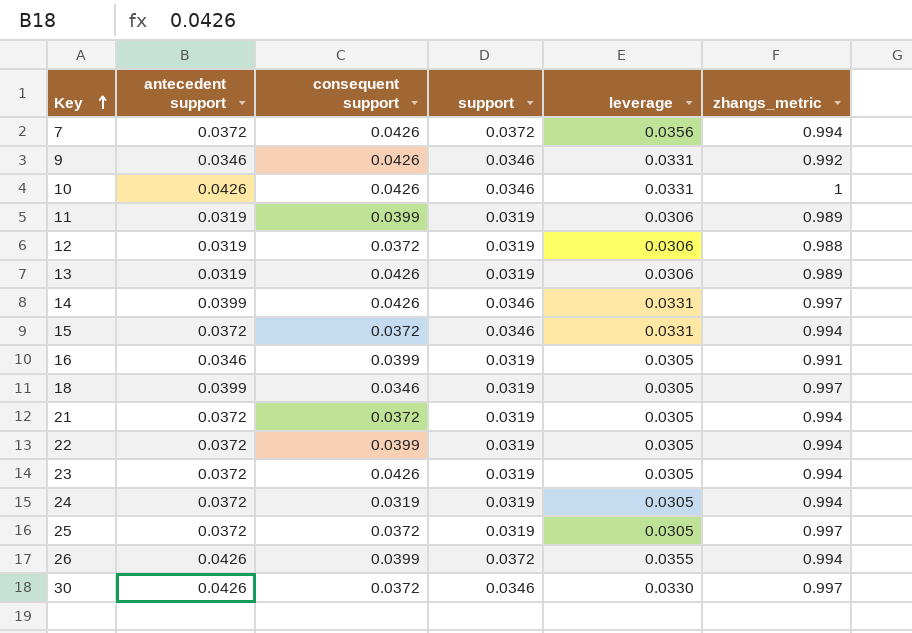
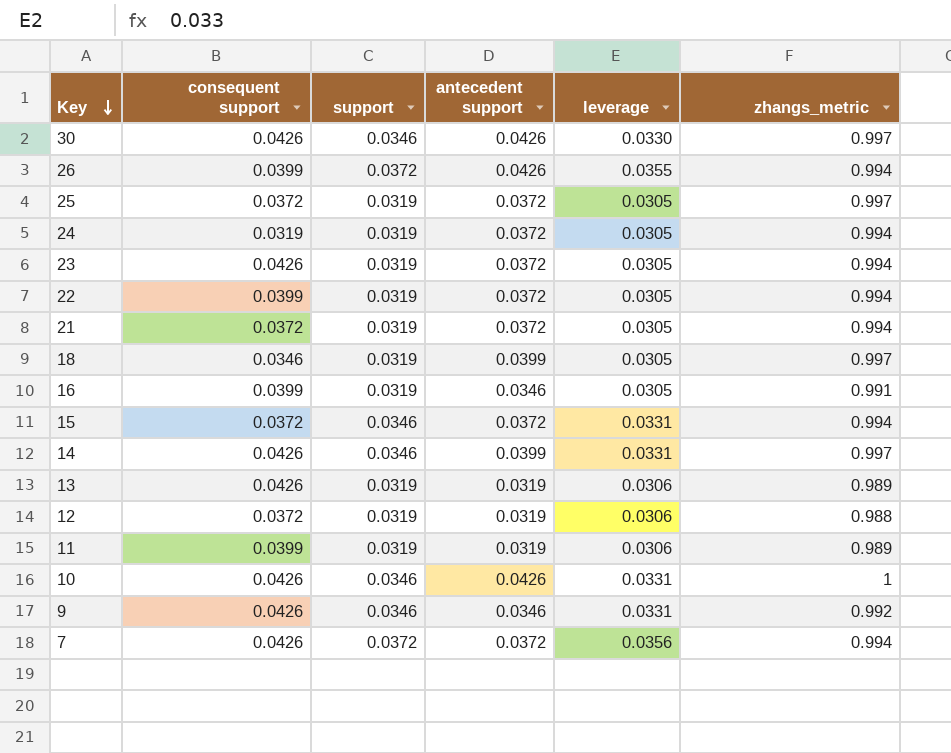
row order: Key ascending -> Key descending
column antecedent support | position: 2 -> 4
30 | consequent support: 0.0372 -> 0.0426

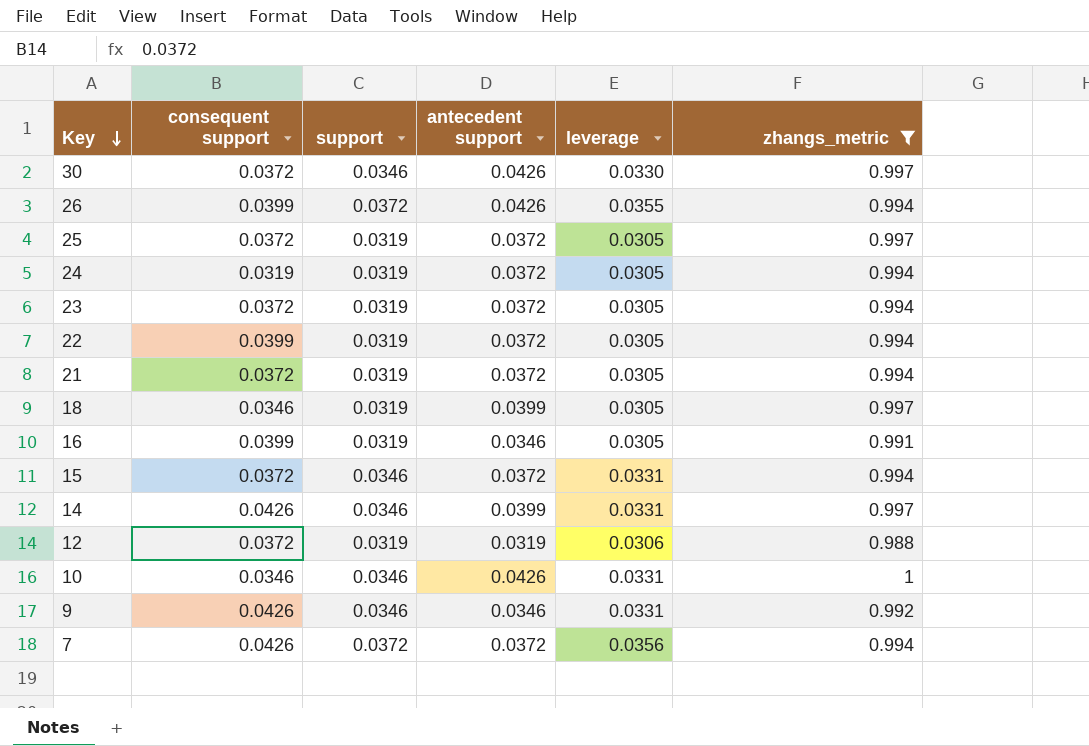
filter: none -> zhangs_metric != 0.989
30 | consequent support: 0.0426 -> 0.0372
23 | consequent support: 0.0426 -> 0.0372
10 | consequent support: 0.0426 -> 0.0346

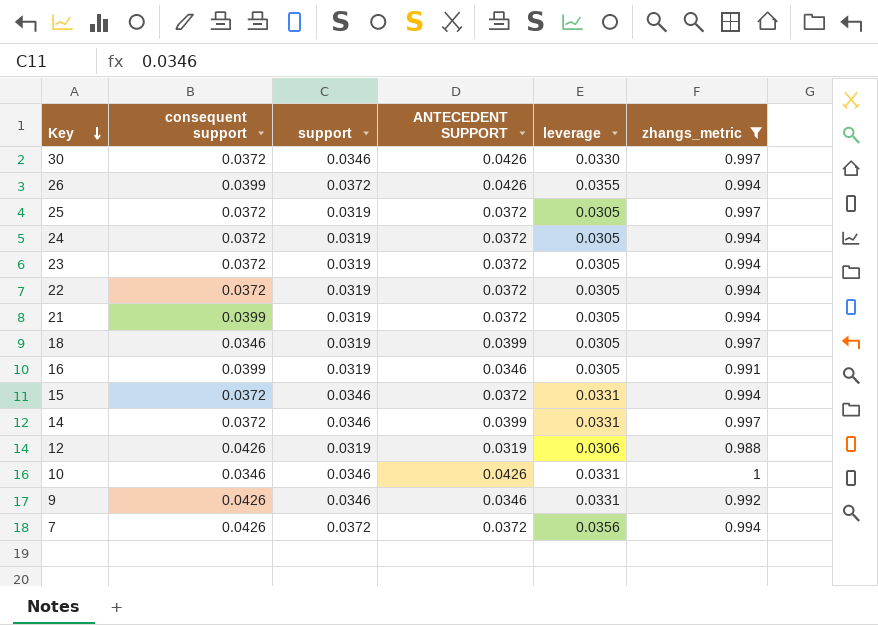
column name: antecedent support -> ANTECEDENT SUPPORT
24 | consequent support: 0.0319 -> 0.0372
22 | consequent support: 0.0399 -> 0.0372
21 | consequent support: 0.0372 -> 0.0399
14 | consequent support: 0.0426 -> 0.0372
12 | consequent support: 0.0372 -> 0.0426

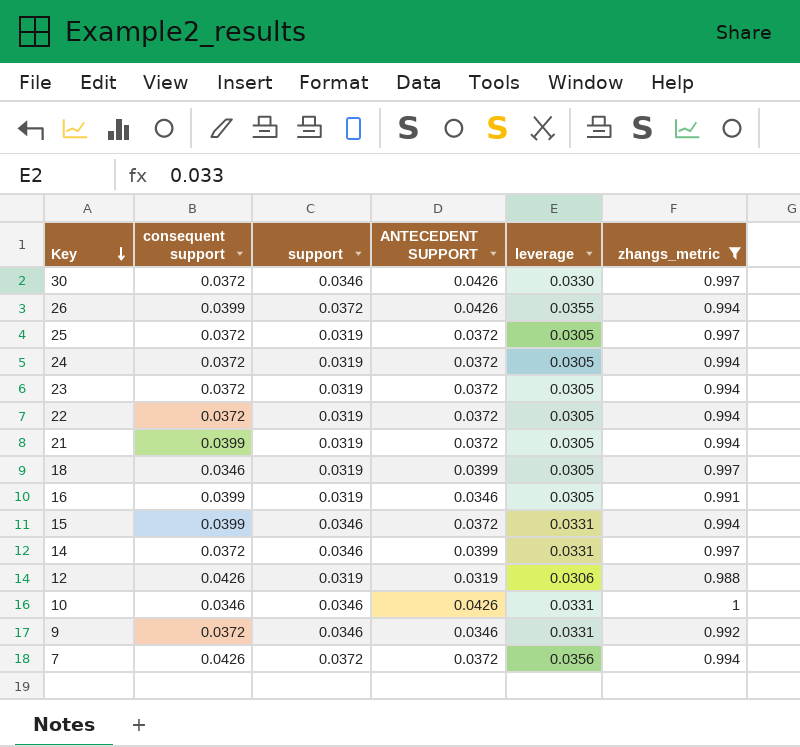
15 | consequent support: 0.0372 -> 0.0399
9 | consequent support: 0.0426 -> 0.0372

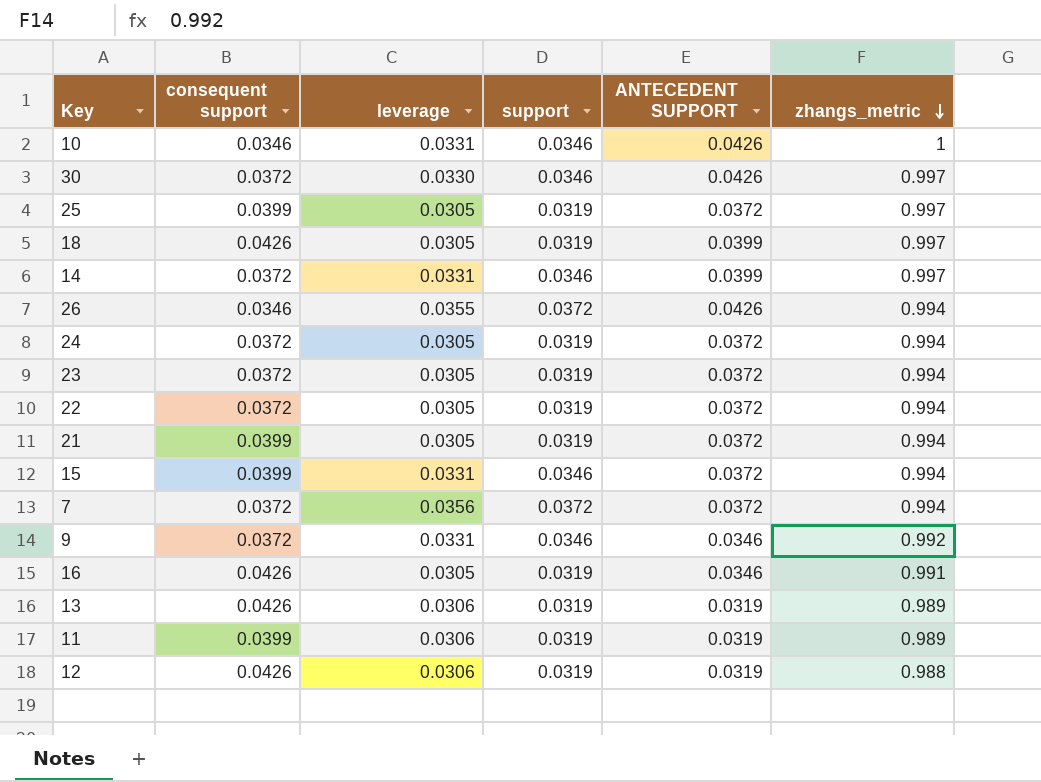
filter: zhangs_metric != 0.989 -> none
row order: Key descending -> zhangs_metric descending
column leverage | position: 5 -> 3
25 | consequent support: 0.0372 -> 0.0399
18 | consequent support: 0.0346 -> 0.0426
26 | consequent support: 0.0399 -> 0.0346
7 | consequent support: 0.0426 -> 0.0372
16 | consequent support: 0.0399 -> 0.0426

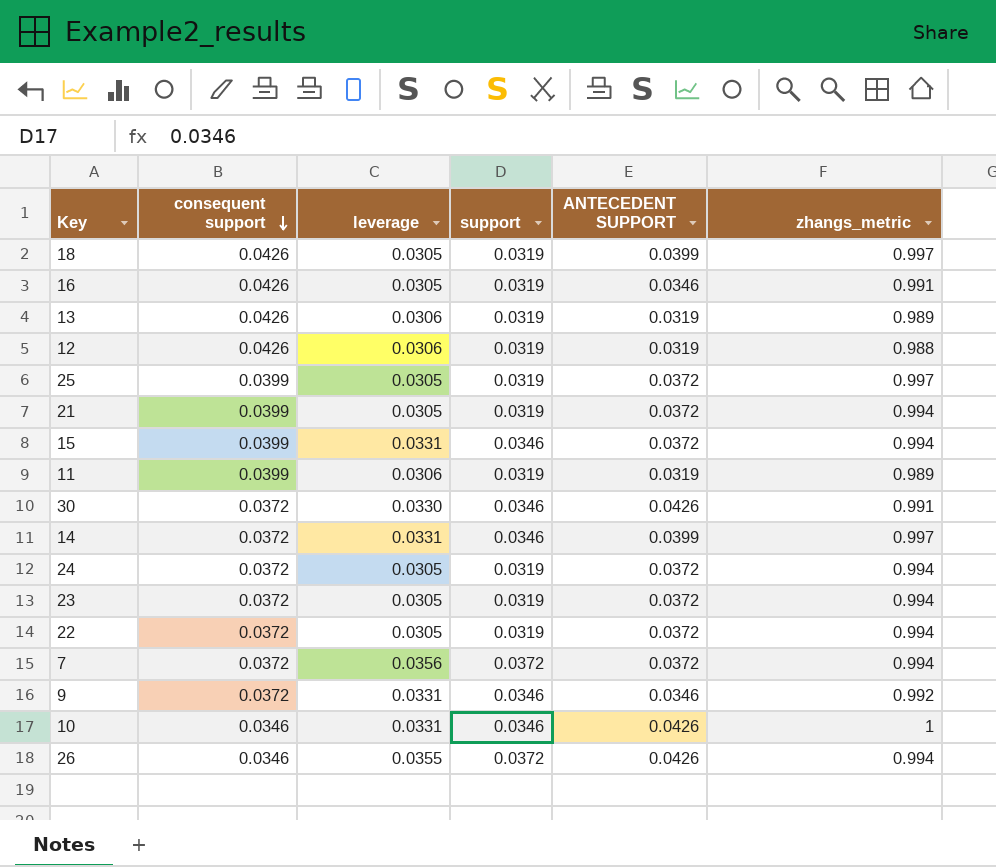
row order: zhangs_metric descending -> consequent support descending
30 | zhangs_metric: 0.997 -> 0.991

